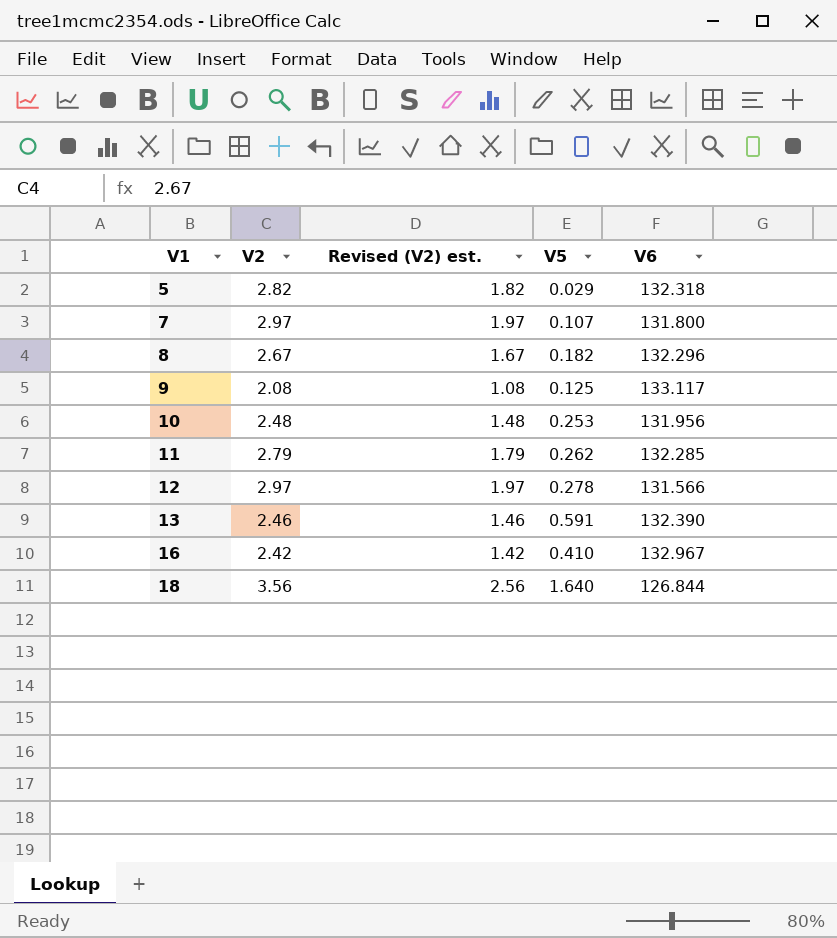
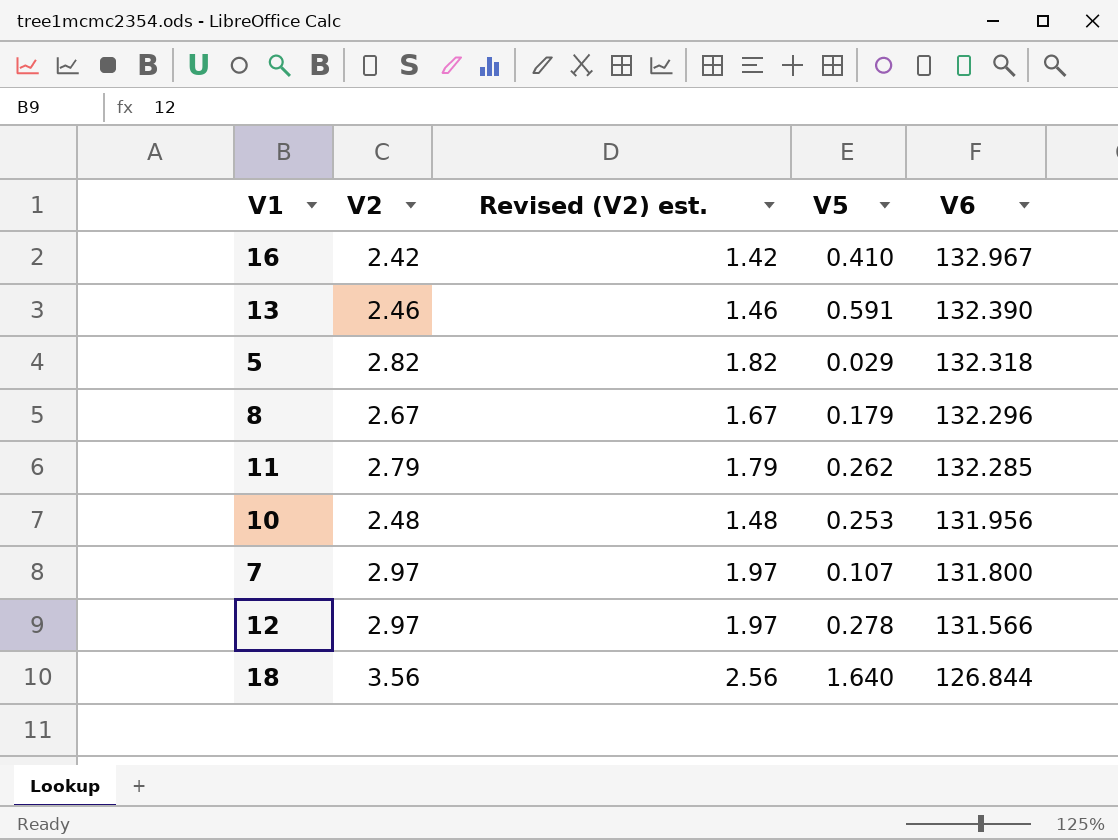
row order: V1 ascending -> V6 descending
row 9: 2.08 | 1.08 | 0.125 | 133.117 -> none
8 | V5: 0.182 -> 0.179

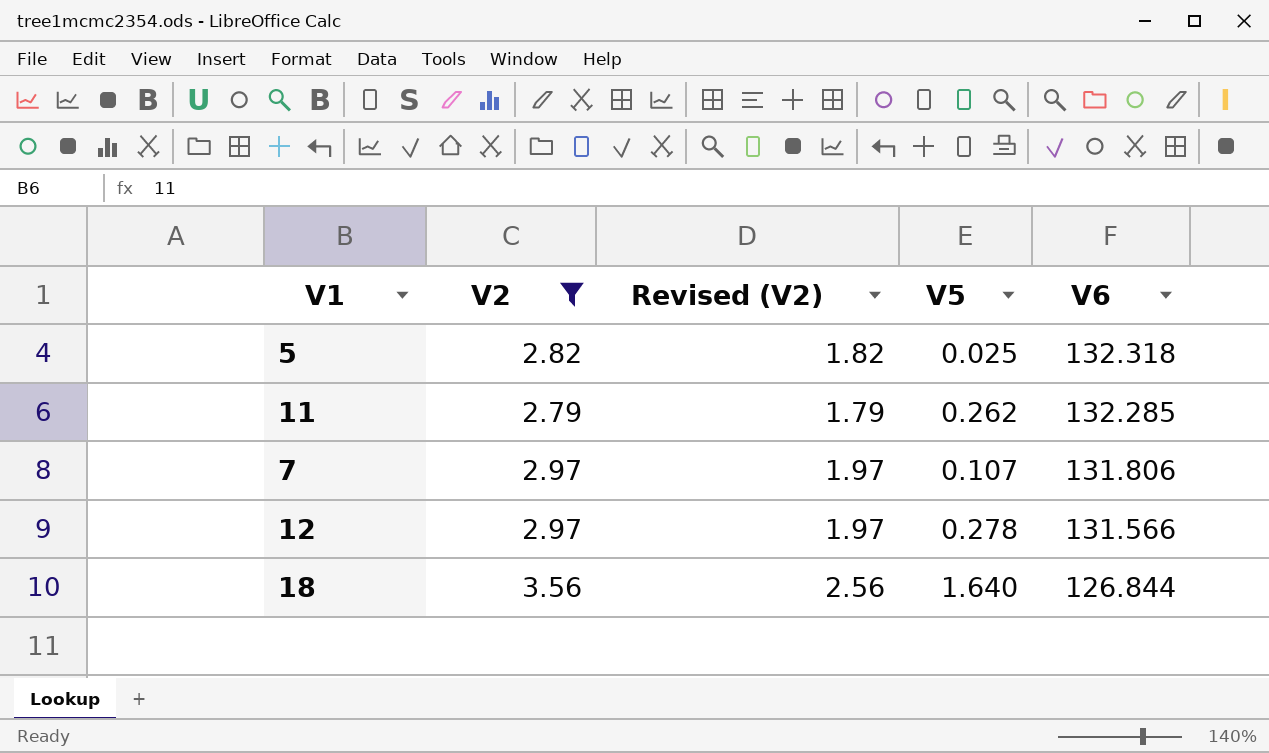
filter: none -> V2 >= 2.79
column name: Revised (V2) est. -> Revised (V2)
5 | V5: 0.029 -> 0.025
7 | V6: 131.800 -> 131.806

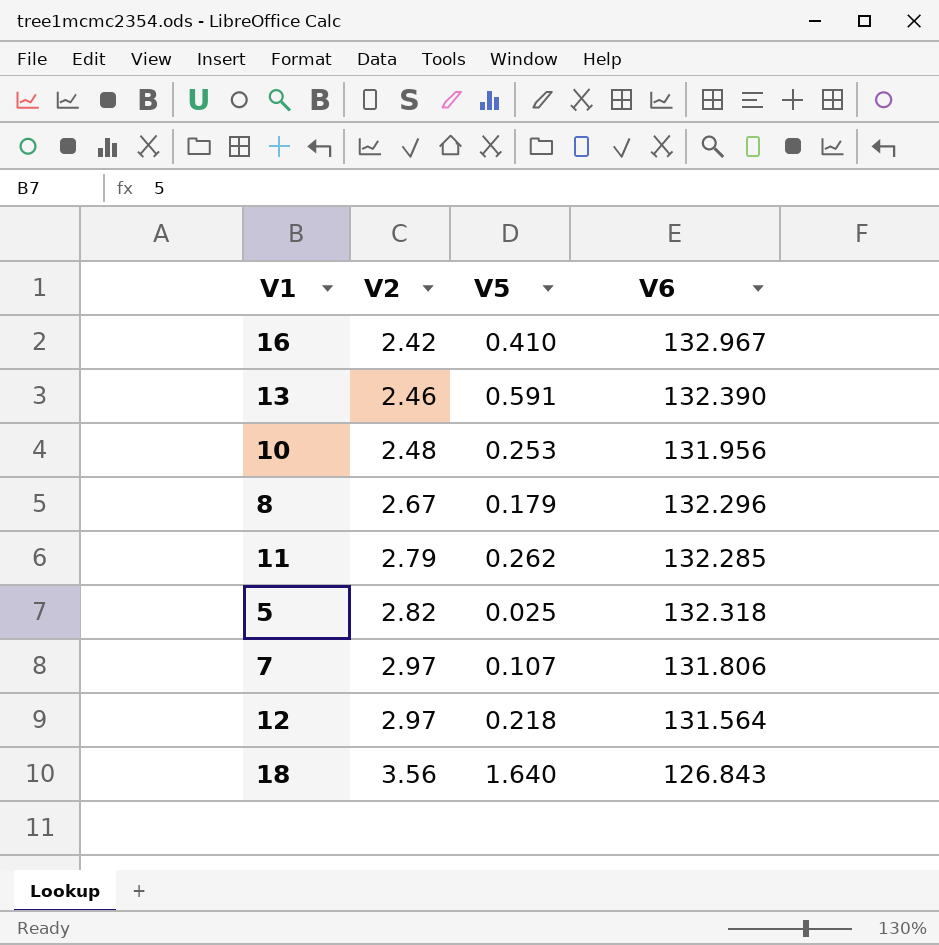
filter: V2 >= 2.79 -> none
row order: V6 descending -> V2 ascending
column Revised (V2) | formula: [V2] - 1 -> none
12 | V5: 0.278 -> 0.218
12 | V6: 131.566 -> 131.564
18 | V6: 126.844 -> 126.843

